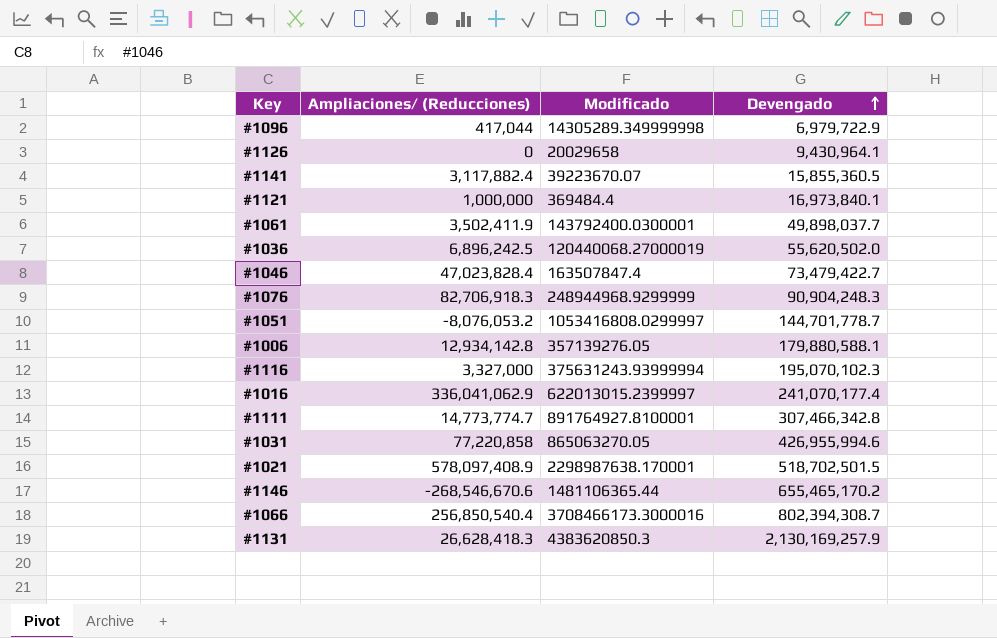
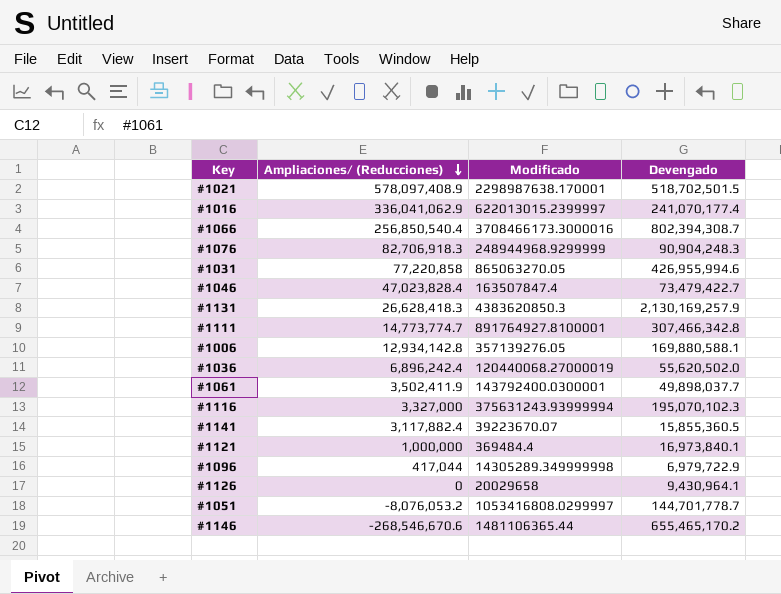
row order: Devengado ascending -> Ampliaciones/ (Reducciones) descending
#1006 | Devengado: 179,880,588.1 -> 169,880,588.1
#1036 | Ampliaciones/ (Reducciones): 6,896,242.5 -> 6,896,242.4

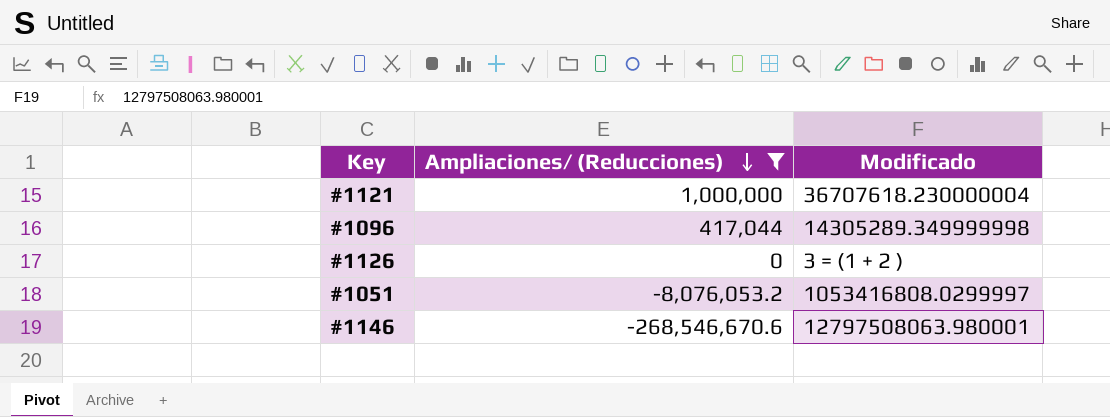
filter: none -> Ampliaciones/ (Reducciones) <= 1,000,000
column Devengado | position: 4 -> none
#1121 | Modificado: 369484.4 -> 36707618.230000004
#1126 | Modificado: 20029658 -> 3 = (1 + 2 )
#1146 | Modificado: 1481106365.44 -> 12797508063.980001

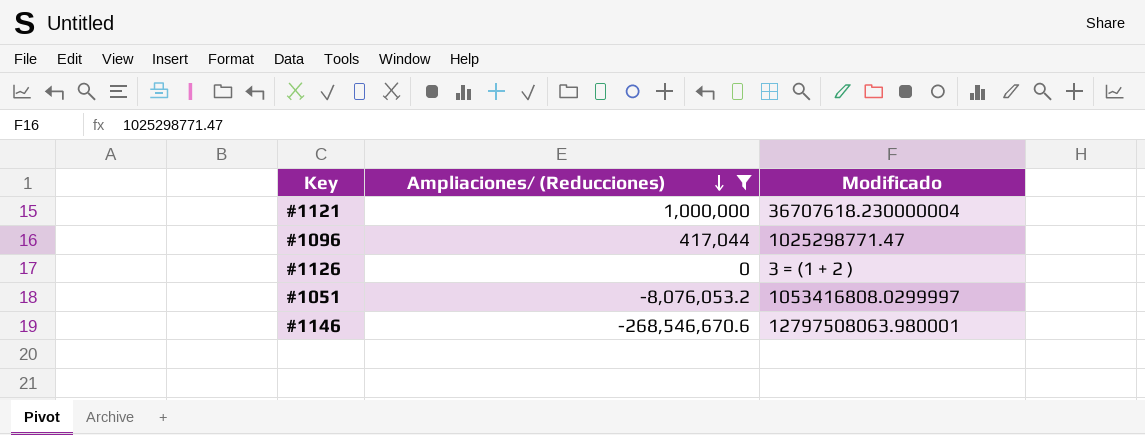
#1096 | Modificado: 14305289.349999998 -> 1025298771.47

